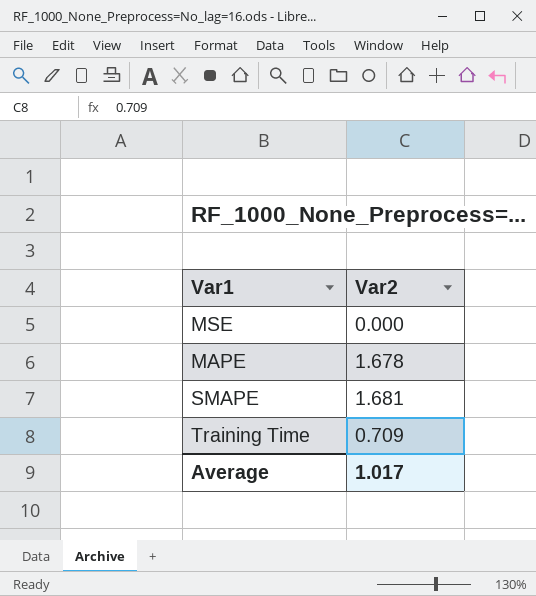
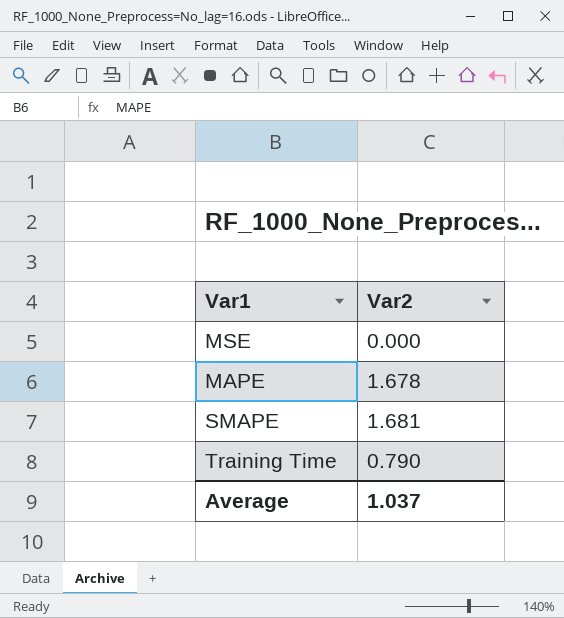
Training Time | Var2: 0.709 -> 0.790
Average | Var2: 1.017 -> 1.037

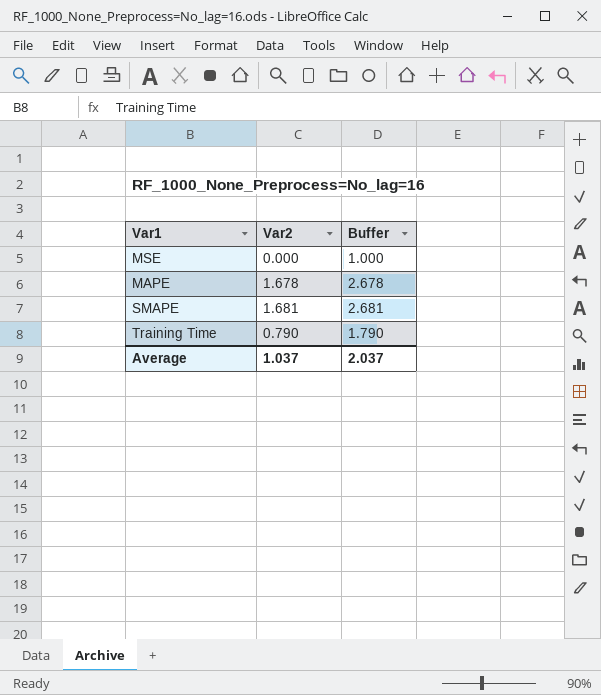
column Buffer | formula: none -> [Var2] + 1

